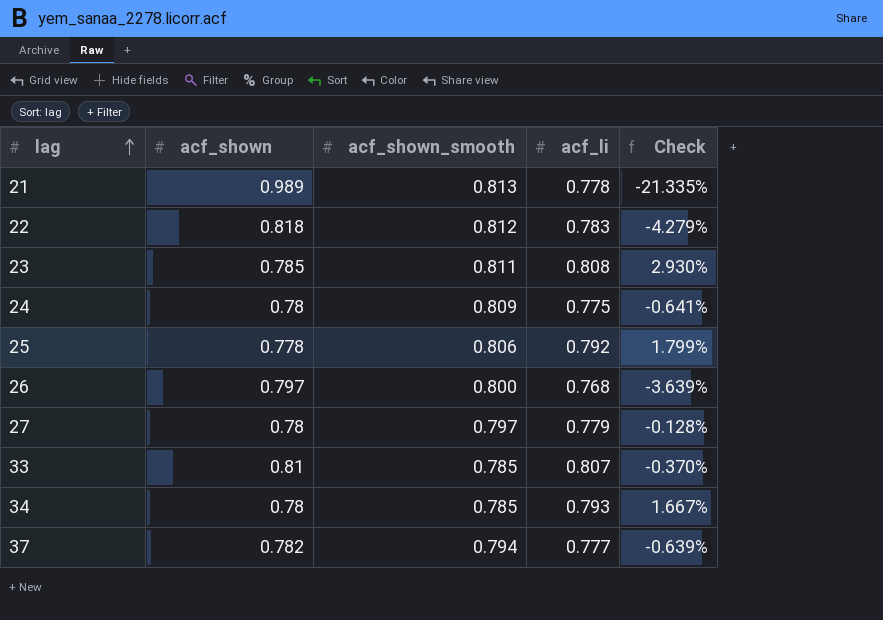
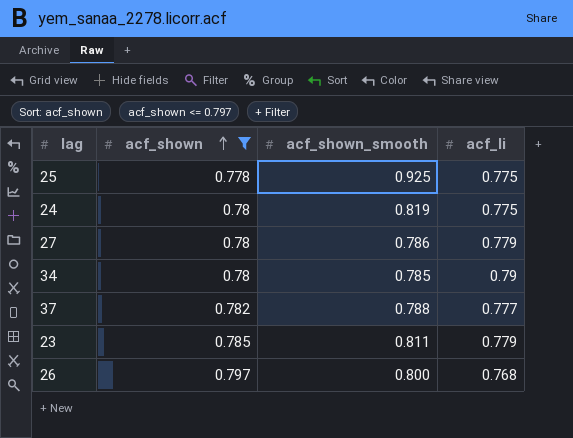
filter: none -> acf_shown <= 0.797
row order: lag ascending -> acf_shown ascending
column Check | formula: ([acf_li] - [acf_shown]) / [acf_shown] -> none
25 | acf_shown_smooth: 0.806 -> 0.925
25 | acf_li: 0.792 -> 0.775
24 | acf_shown_smooth: 0.809 -> 0.819
27 | acf_shown_smooth: 0.797 -> 0.786
34 | acf_li: 0.793 -> 0.79
37 | acf_shown_smooth: 0.794 -> 0.788
23 | acf_li: 0.808 -> 0.779

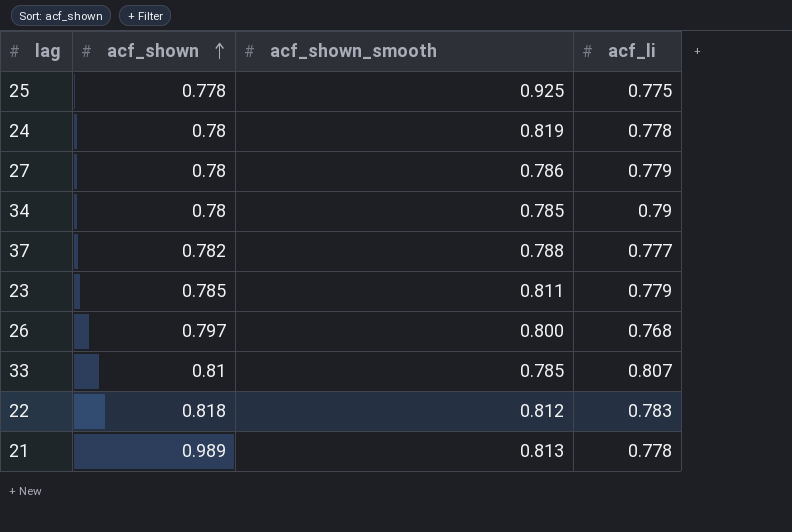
filter: acf_shown <= 0.797 -> none
24 | acf_li: 0.775 -> 0.778

